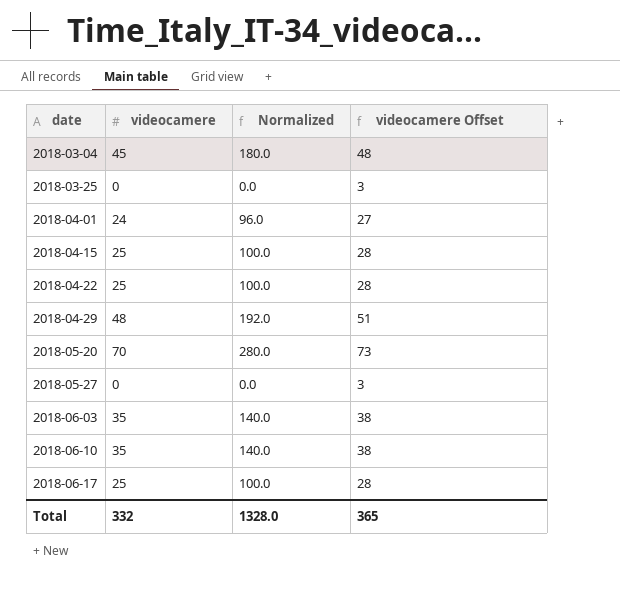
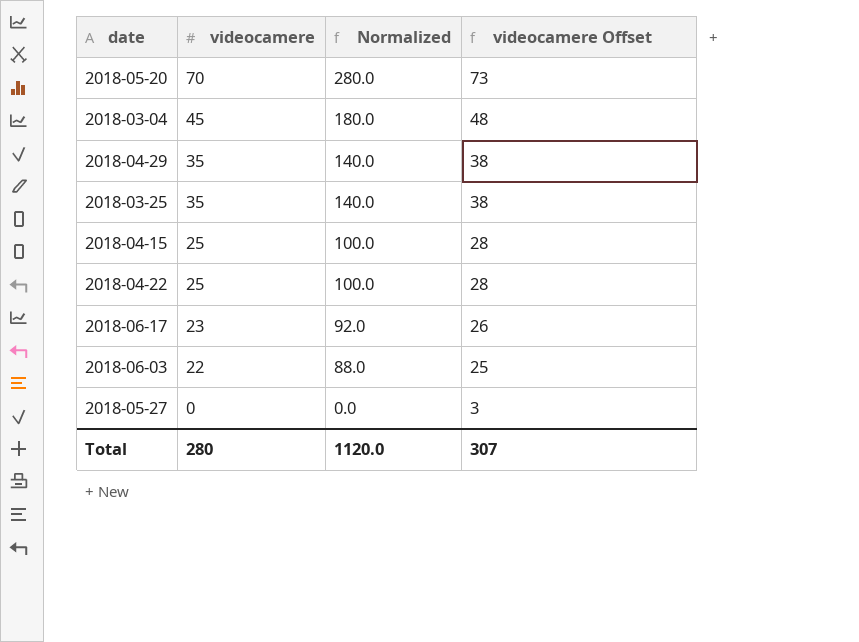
row order: date ascending -> videocamere descending
row 2018-04-01: 24 | 96.0 | 27 -> none
row 2018-06-10: 35 | 140.0 | 38 -> none
2018-04-29 | videocamere: 48 -> 35
2018-04-29 | Normalized: 192.0 -> 140.0
2018-04-29 | videocamere Offset: 51 -> 38
2018-03-25 | videocamere: 0 -> 35
2018-03-25 | Normalized: 0.0 -> 140.0
2018-03-25 | videocamere Offset: 3 -> 38
2018-06-17 | videocamere: 25 -> 23
2018-06-17 | Normalized: 100.0 -> 92.0
2018-06-17 | videocamere Offset: 28 -> 26
2018-06-03 | videocamere: 35 -> 22
2018-06-03 | Normalized: 140.0 -> 88.0
2018-06-03 | videocamere Offset: 38 -> 25
Total | videocamere: 332 -> 280
Total | Normalized: 1328.0 -> 1120.0
Total | videocamere Offset: 365 -> 307

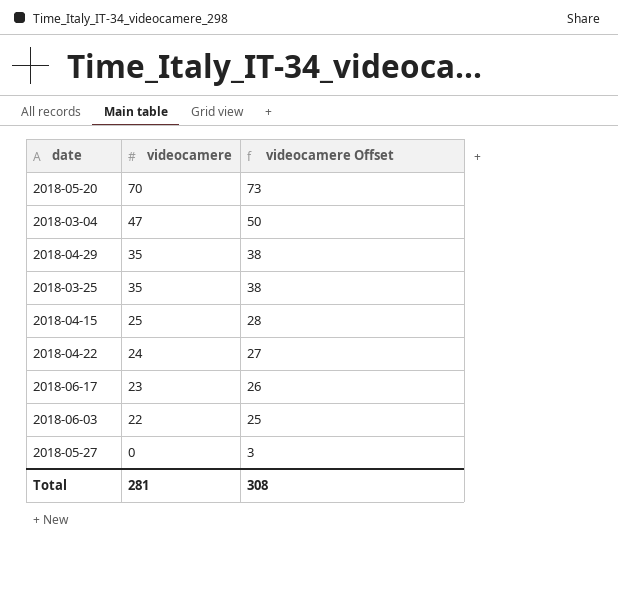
column Normalized | formula: [videocamere] * 4 -> none
2018-03-04 | videocamere: 45 -> 47
2018-03-04 | videocamere Offset: 48 -> 50
2018-04-22 | videocamere: 25 -> 24
2018-04-22 | videocamere Offset: 28 -> 27
Total | videocamere: 280 -> 281
Total | videocamere Offset: 307 -> 308

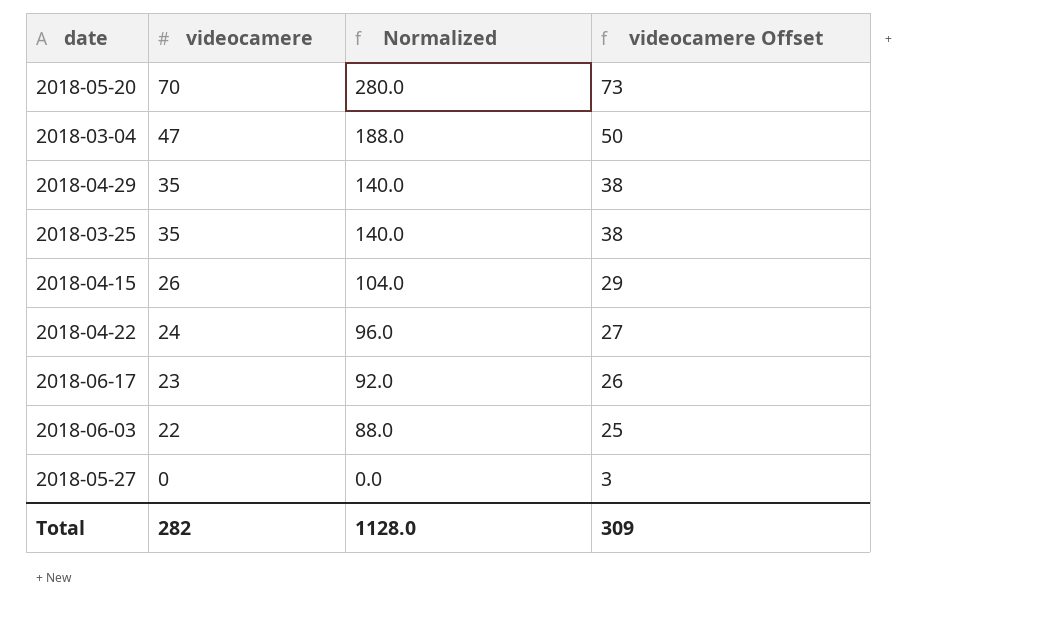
column Normalized | formula: none -> [videocamere] * 4
2018-04-15 | videocamere: 25 -> 26
2018-04-15 | videocamere Offset: 28 -> 29
Total | videocamere: 281 -> 282
Total | videocamere Offset: 308 -> 309

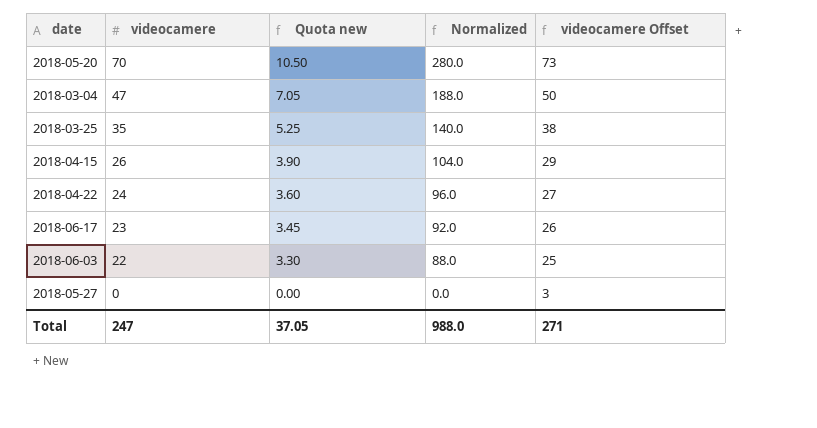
column Quota new | formula: none -> [videocamere] * 0.15
row 2018-04-29: 35 | 140.0 | 38 -> none
Total | videocamere: 282 -> 247
Total | Normalized: 1128.0 -> 988.0
Total | videocamere Offset: 309 -> 271

